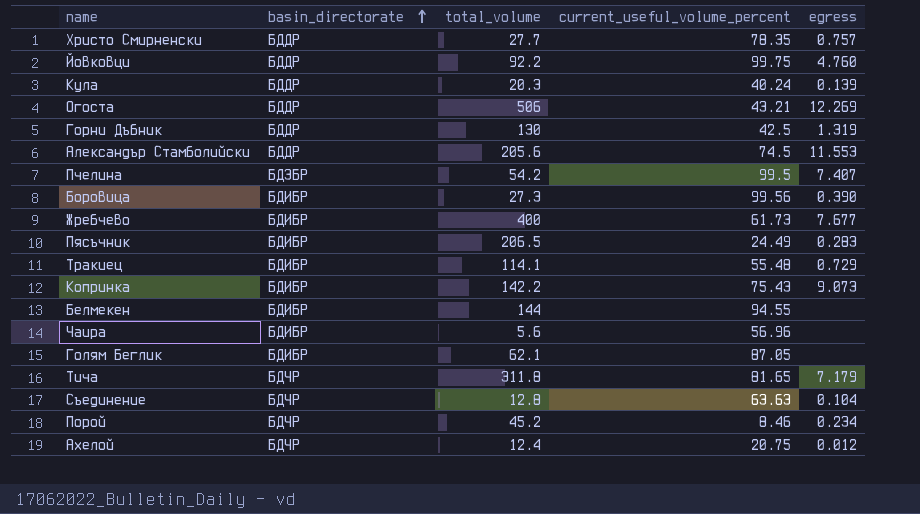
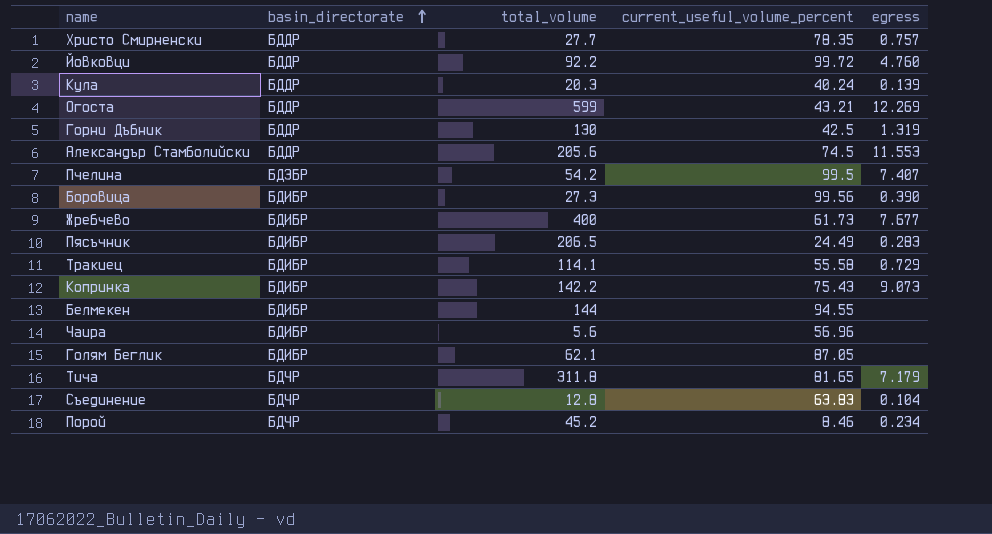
row Ахелой: БДЧР | 12.4 | 20.75 | 0.012 -> none
Йовковци | current_useful_volume_percent: 99.75 -> 99.72
Огоста | total_volume: 506 -> 599
Тракиец | current_useful_volume_percent: 55.48 -> 55.58
Съединение | current_useful_volume_percent: 63.63 -> 63.83

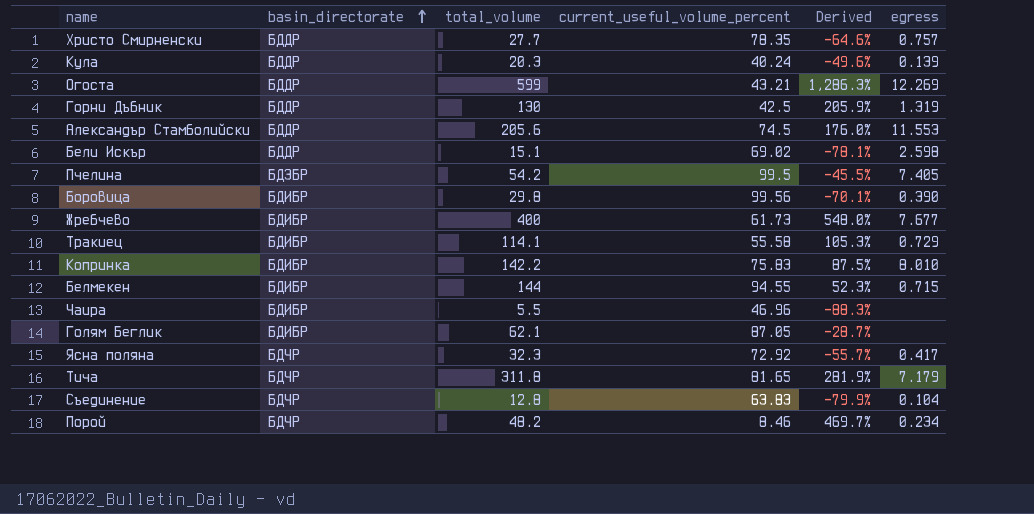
column Derived | formula: none -> ([total_volume] - [current_useful_volume_percent]) / [current_useful_volume_percent]
row Йовковци: БДДР | 92.2 | 99.72 | 4.760 -> none
row Пясъчник: БДИБР | 206.5 | 24.49 | 0.283 -> none
row Бели Искър: none -> БДДР | 15.1 | 69.02 | -78.1% | 2.598
Пчелина | egress: 7.407 -> 7.405
Боровица | total_volume: 27.3 -> 29.8
Копринка | current_useful_volume_percent: 75.43 -> 75.83
Копринка | egress: 9.073 -> 8.010
Белмекен | egress: none -> 0.715
Чаира | total_volume: 5.6 -> 5.5
Чаира | current_useful_volume_percent: 56.96 -> 46.96
row Ясна поляна: none -> БДЧР | 32.3 | 72.92 | -55.7% | 0.417
Порой | total_volume: 45.2 -> 48.2

